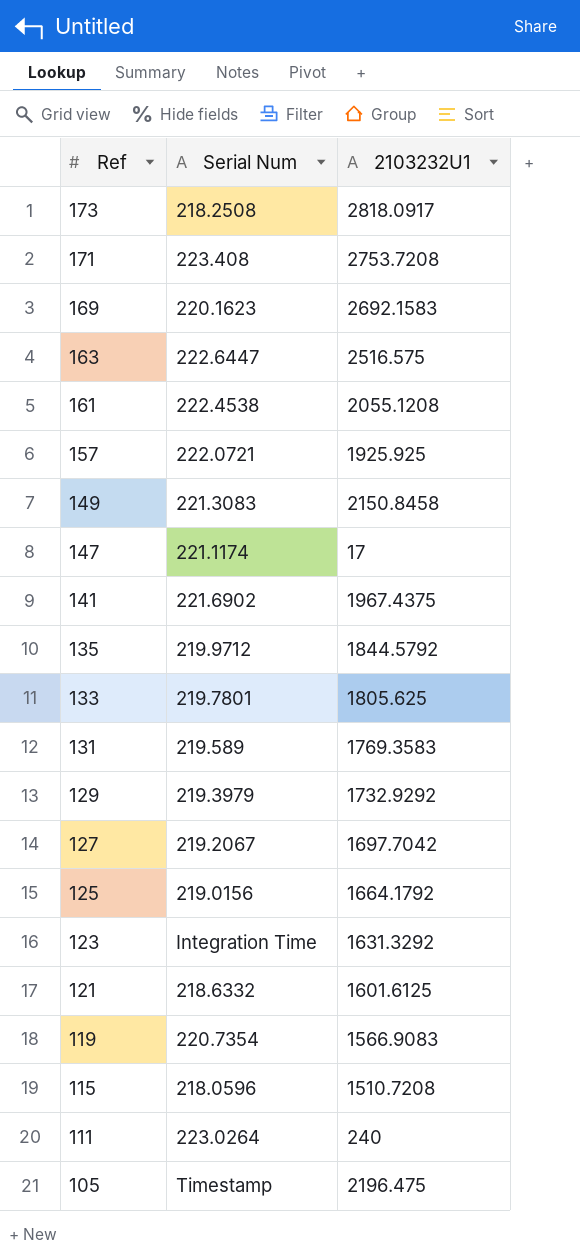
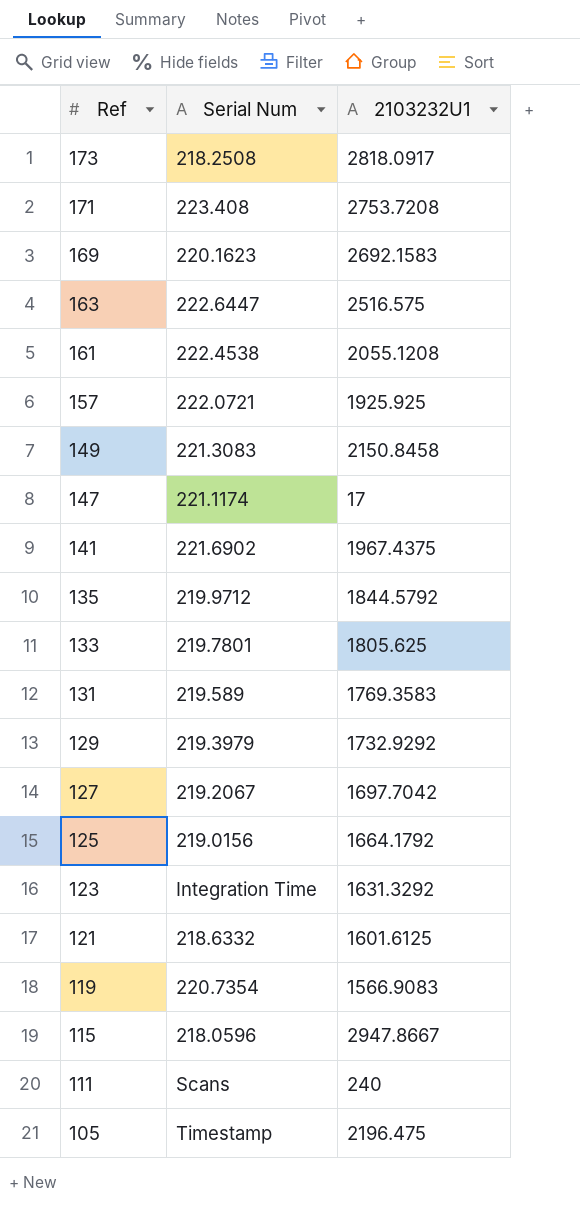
115 | 2103232U1: 1510.7208 -> 2947.8667
111 | Serial Num: 223.0264 -> Scans

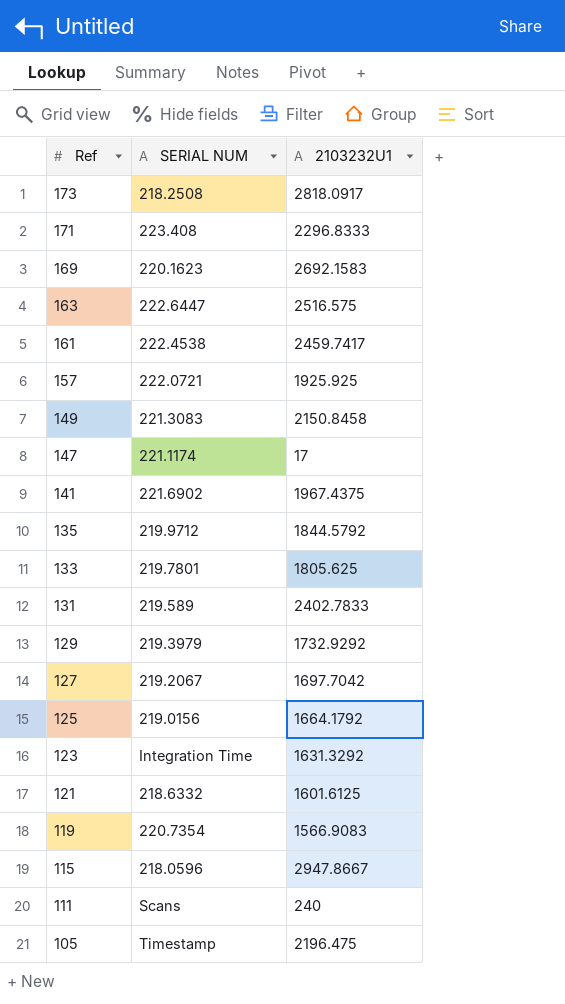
column name: Serial Num -> SERIAL NUM
171 | 2103232U1: 2753.7208 -> 2296.8333
161 | 2103232U1: 2055.1208 -> 2459.7417
131 | 2103232U1: 1769.3583 -> 2402.7833

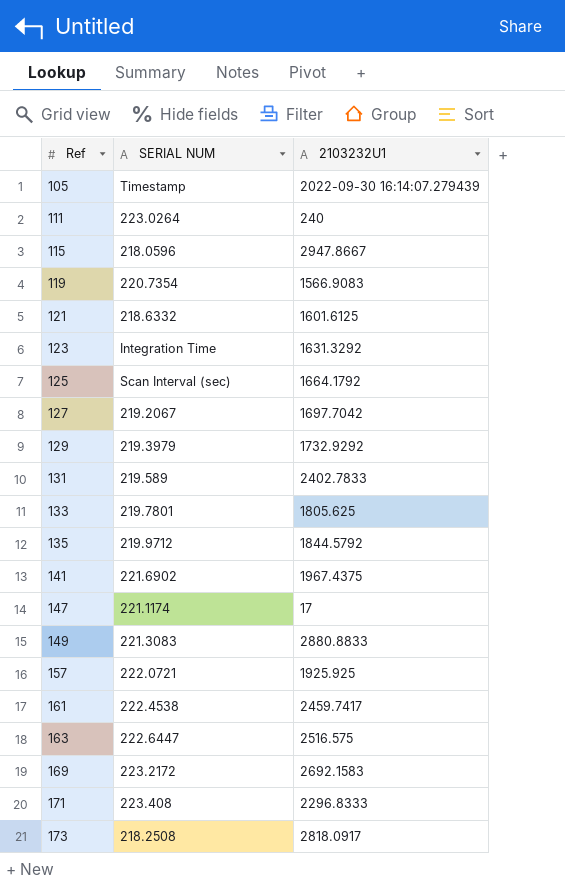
row order: Ref descending -> Ref ascending
105 | 2103232U1: 2196.475 -> 2022-09-30 16:14:07.279439
111 | SERIAL NUM: Scans -> 223.0264
125 | SERIAL NUM: 219.0156 -> Scan Interval (sec)
149 | 2103232U1: 2150.8458 -> 2880.8833
169 | SERIAL NUM: 220.1623 -> 223.2172

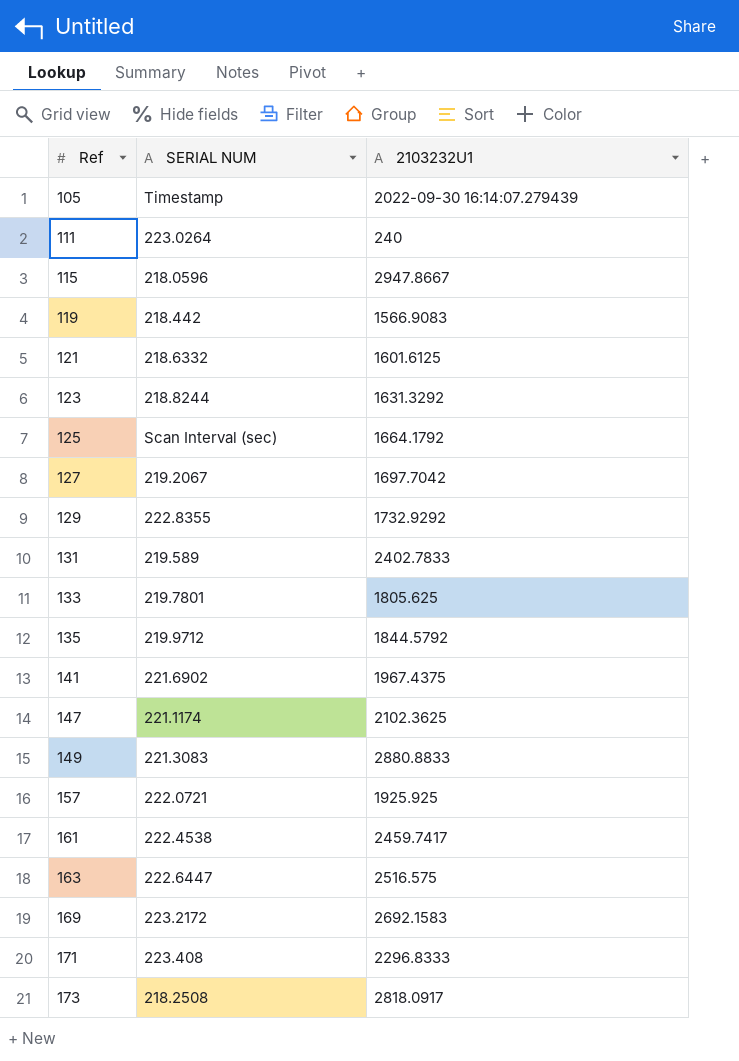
119 | SERIAL NUM: 220.7354 -> 218.442
123 | SERIAL NUM: Integration Time -> 218.8244
129 | SERIAL NUM: 219.3979 -> 222.8355
147 | 2103232U1: 17 -> 2102.3625

